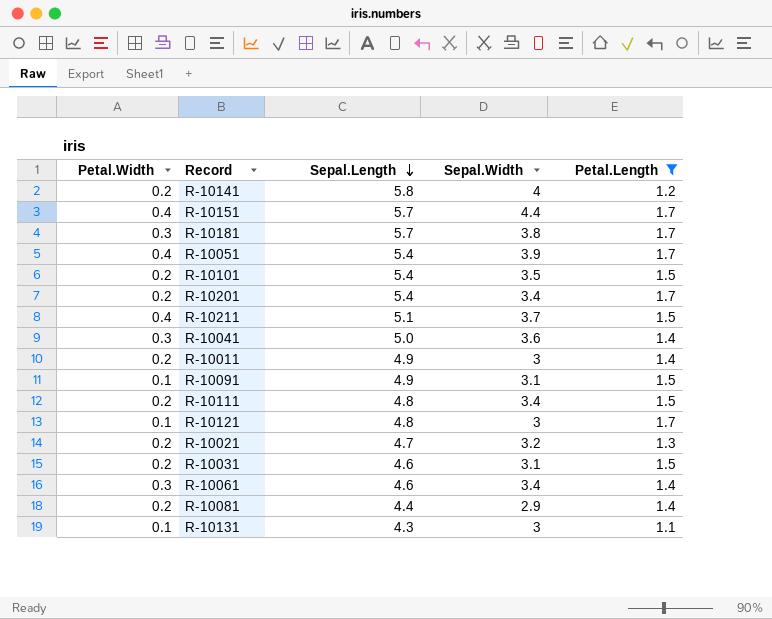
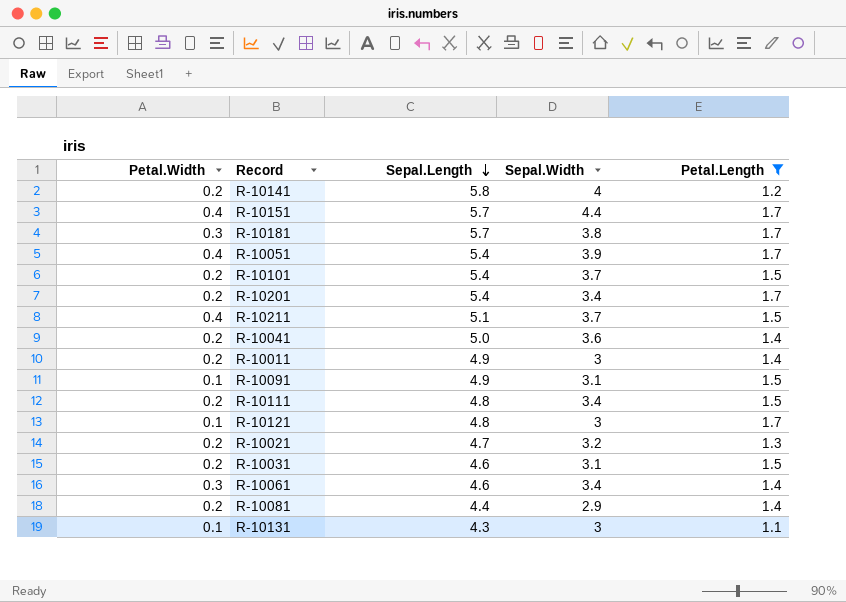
R-10101 | Sepal.Width: 3.5 -> 3.7
R-10041 | Petal.Width: 0.3 -> 0.2

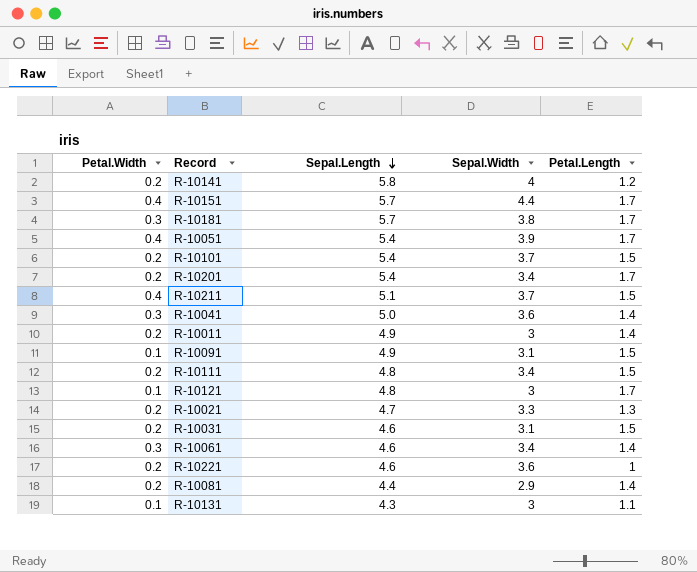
filter: Petal.Length != 1 -> none
R-10041 | Petal.Width: 0.2 -> 0.3
R-10021 | Sepal.Width: 3.2 -> 3.3

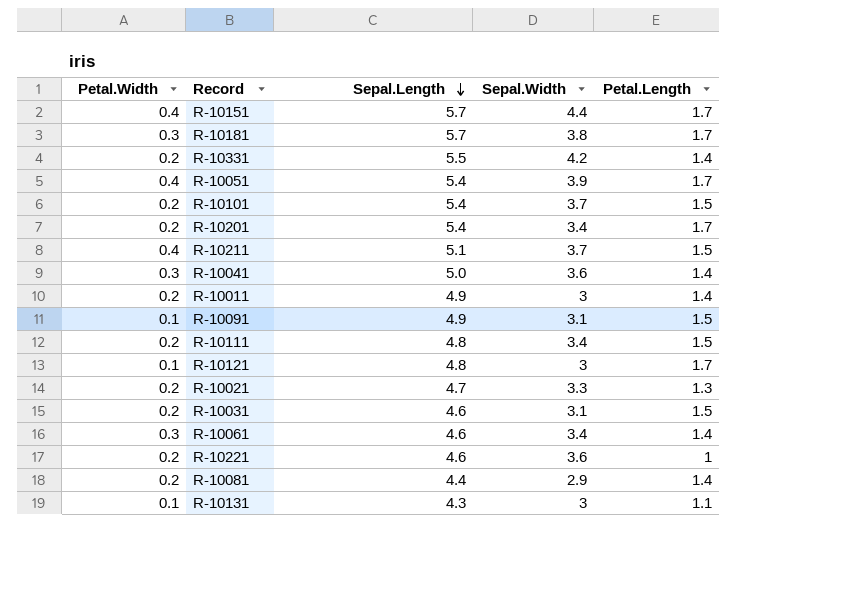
row R-10141: 0.2 | 5.8 | 4 | 1.2 -> none
row R-10331: none -> 0.2 | 5.5 | 4.2 | 1.4

